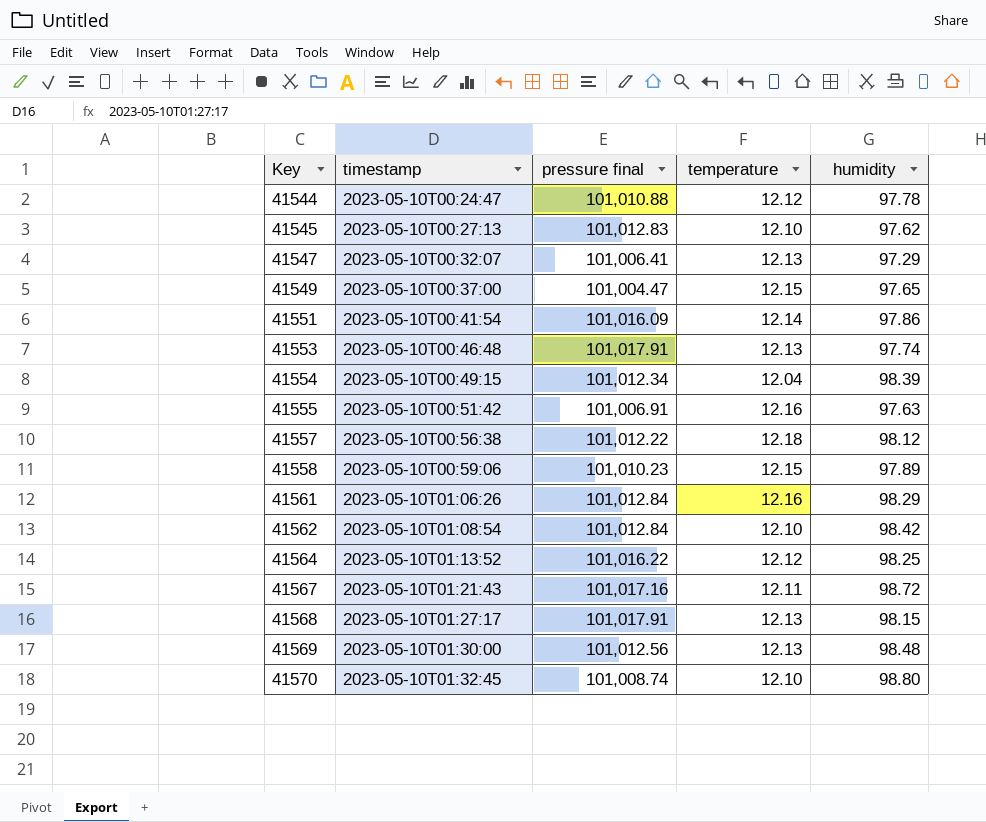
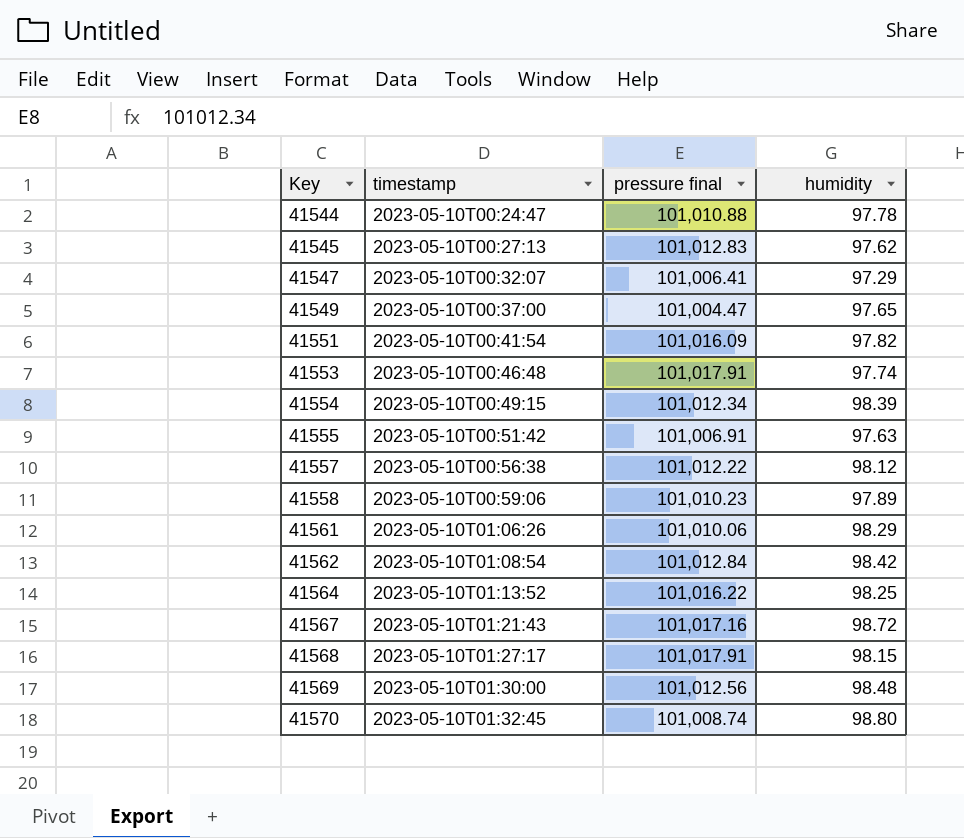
column temperature | position: 4 -> none
41551 | humidity: 97.86 -> 97.82
41561 | pressure final: 101,012.84 -> 101,010.06

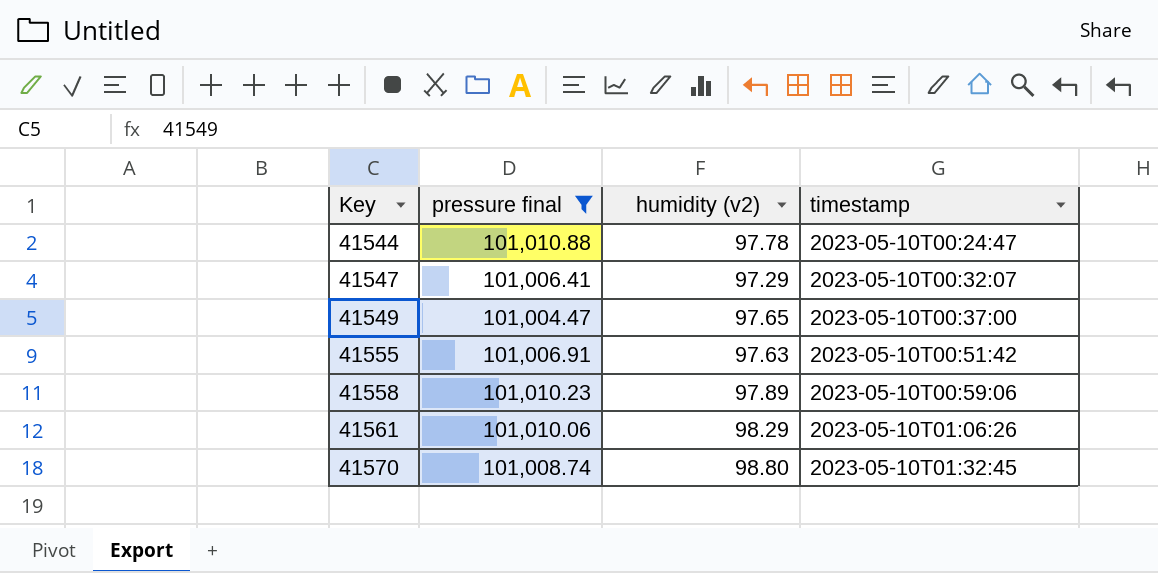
filter: none -> pressure final <= 101,010.88
column name: humidity -> humidity (v2)
column timestamp | position: 2 -> 4

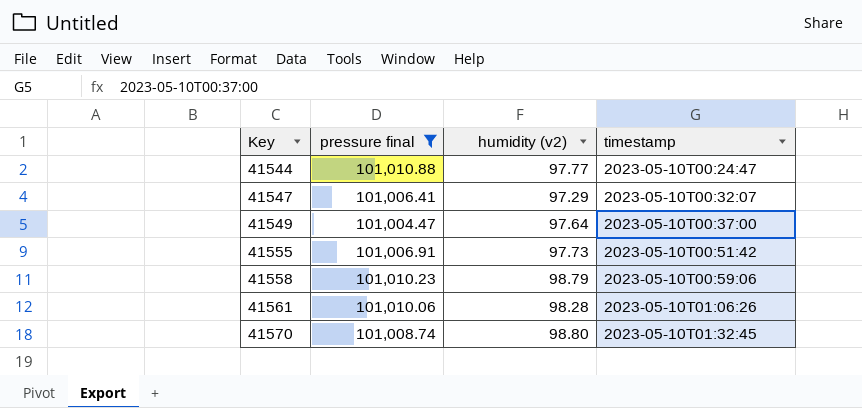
41544 | humidity (v2): 97.78 -> 97.77
41549 | humidity (v2): 97.65 -> 97.64
41555 | humidity (v2): 97.63 -> 97.73
41558 | humidity (v2): 97.89 -> 98.79
41561 | humidity (v2): 98.29 -> 98.28

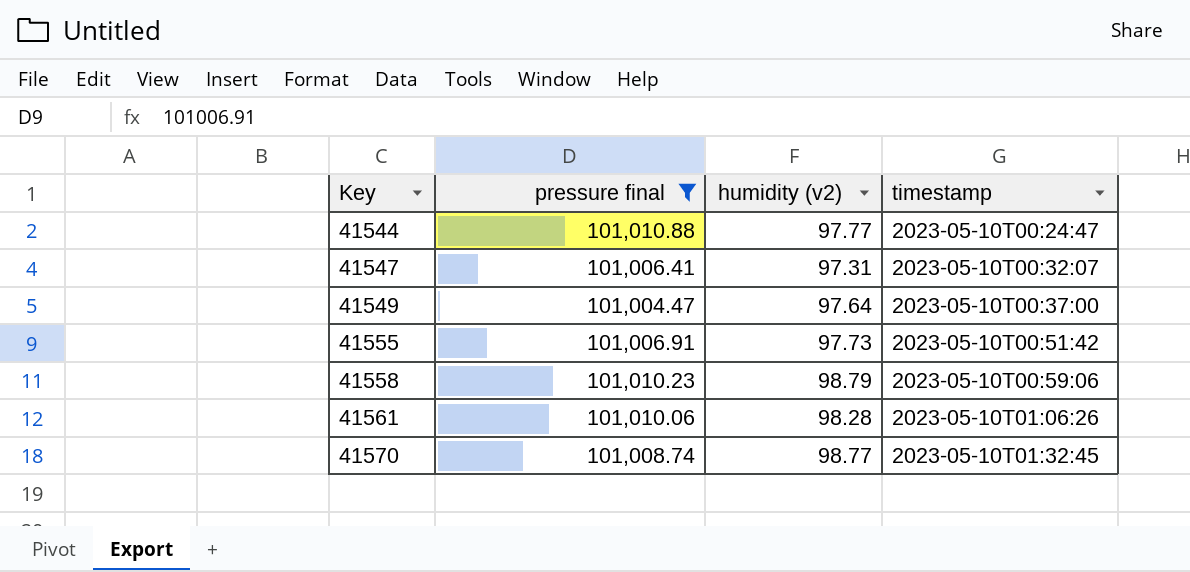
41547 | humidity (v2): 97.29 -> 97.31
41570 | humidity (v2): 98.80 -> 98.77

